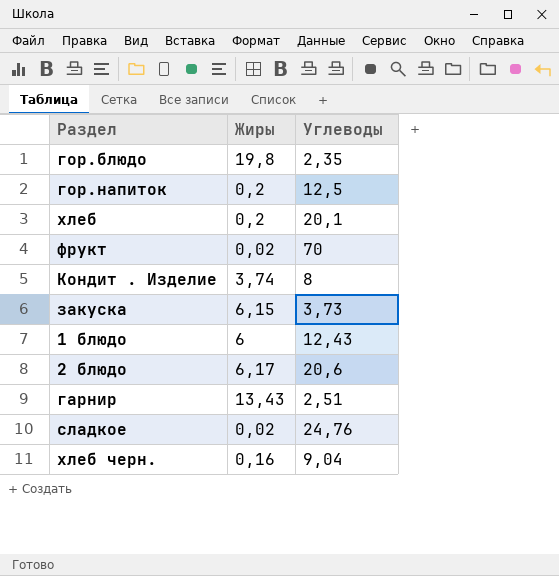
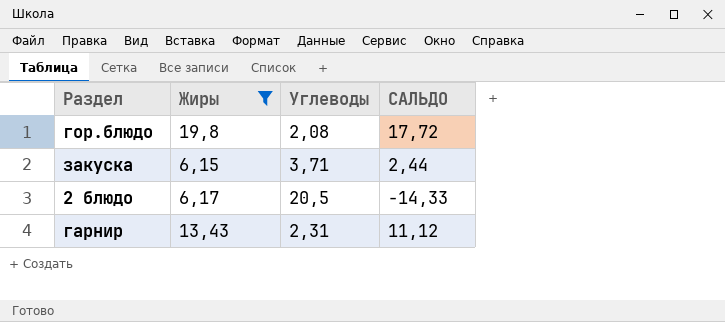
filter: none -> Жиры >= 6,15
column САЛЬДО | formula: none -> [Жиры] - [Углеводы]
гор.блюдо | Углеводы: 2,35 -> 2,08
закуска | Углеводы: 3,73 -> 3,71
2 блюдо | Углеводы: 20,6 -> 20,5
гарнир | Углеводы: 2,51 -> 2,31

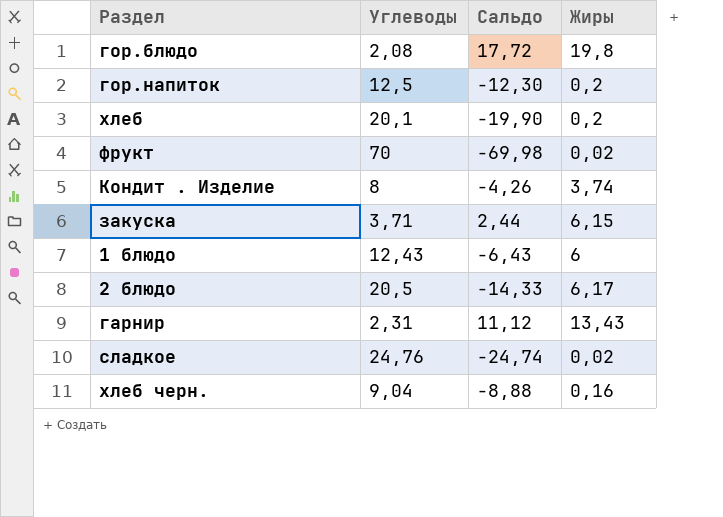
filter: Жиры >= 6,15 -> none
column name: САЛЬДО -> Сальдо
column Жиры | position: 2 -> 4

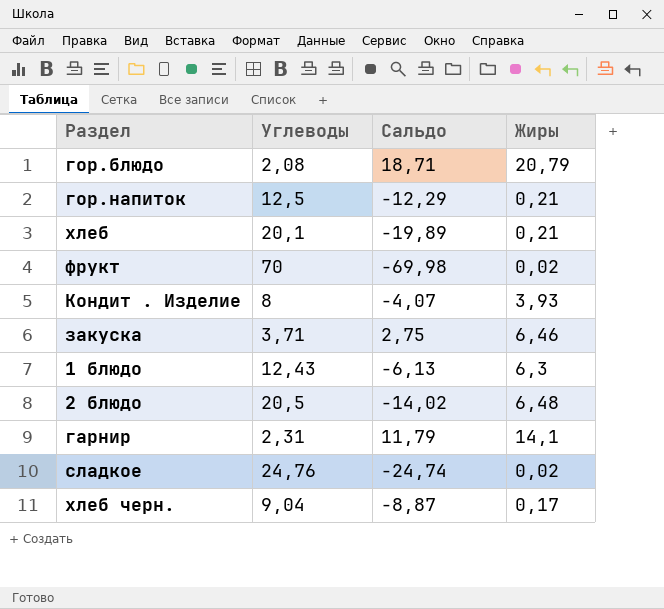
гор.блюдо | Сальдо: 17,72 -> 18,71
гор.блюдо | Жиры: 19,8 -> 20,79
гор.напиток | Сальдо: -12,30 -> -12,29
гор.напиток | Жиры: 0,2 -> 0,21
хлеб | Сальдо: -19,90 -> -19,89
хлеб | Жиры: 0,2 -> 0,21
Кондит . Изделие | Сальдо: -4,26 -> -4,07
Кондит . Изделие | Жиры: 3,74 -> 3,93
закуска | Сальдо: 2,44 -> 2,75
закуска | Жиры: 6,15 -> 6,46
1 блюдо | Сальдо: -6,43 -> -6,13
1 блюдо | Жиры: 6 -> 6,3
2 блюдо | Сальдо: -14,33 -> -14,02
2 блюдо | Жиры: 6,17 -> 6,48
гарнир | Сальдо: 11,12 -> 11,79
гарнир | Жиры: 13,43 -> 14,1
хлеб черн. | Сальдо: -8,88 -> -8,87
хлеб черн. | Жиры: 0,16 -> 0,17

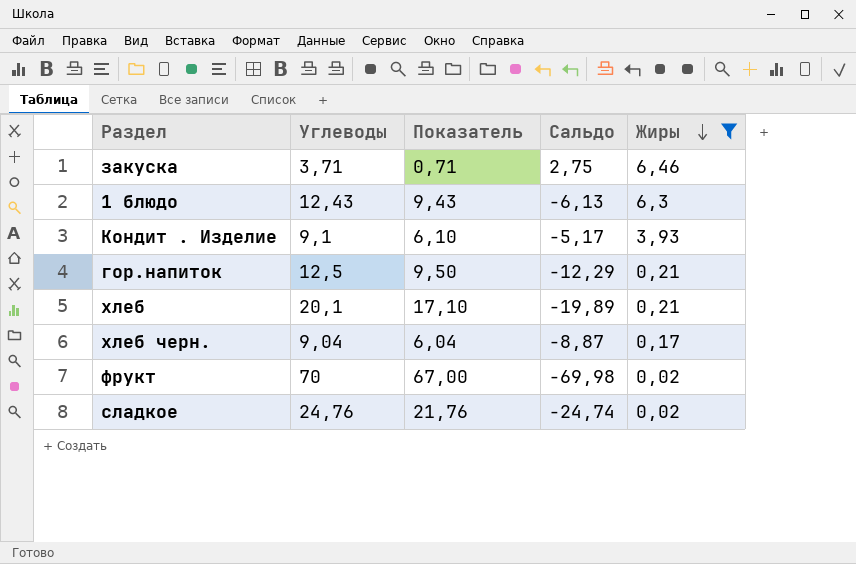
filter: none -> Жиры <= 6,46
row order: none -> Жиры descending
column Показатель | formula: none -> [Углеводы] - 3
Кондит . Изделие | Углеводы: 8 -> 9,1
Кондит . Изделие | Сальдо: -4,07 -> -5,17

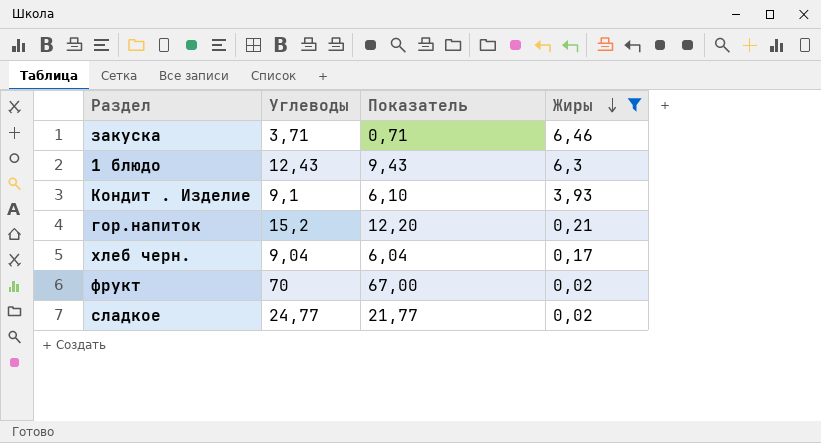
column Сальдо | formula: [Жиры] - [Углеводы] -> none
row хлеб: 20,1 | 17,10 | -19,89 | 0,21 -> none
гор.напиток | Углеводы: 12,5 -> 15,2
гор.напиток | Показатель: 9,50 -> 12,20
сладкое | Углеводы: 24,76 -> 24,77
сладкое | Показатель: 21,76 -> 21,77

